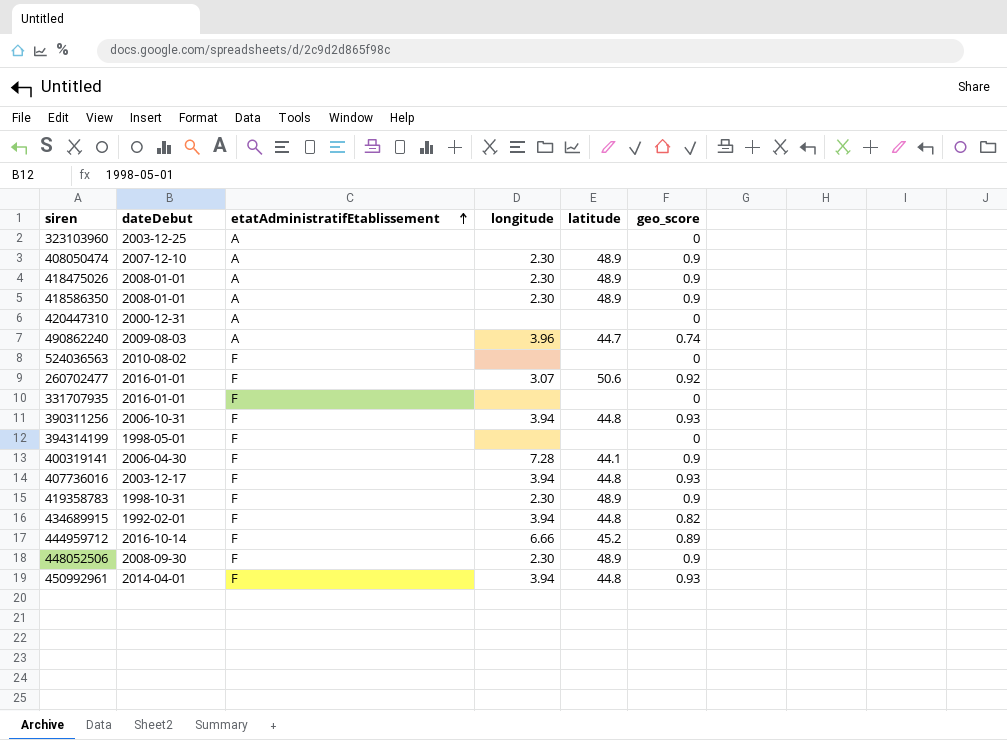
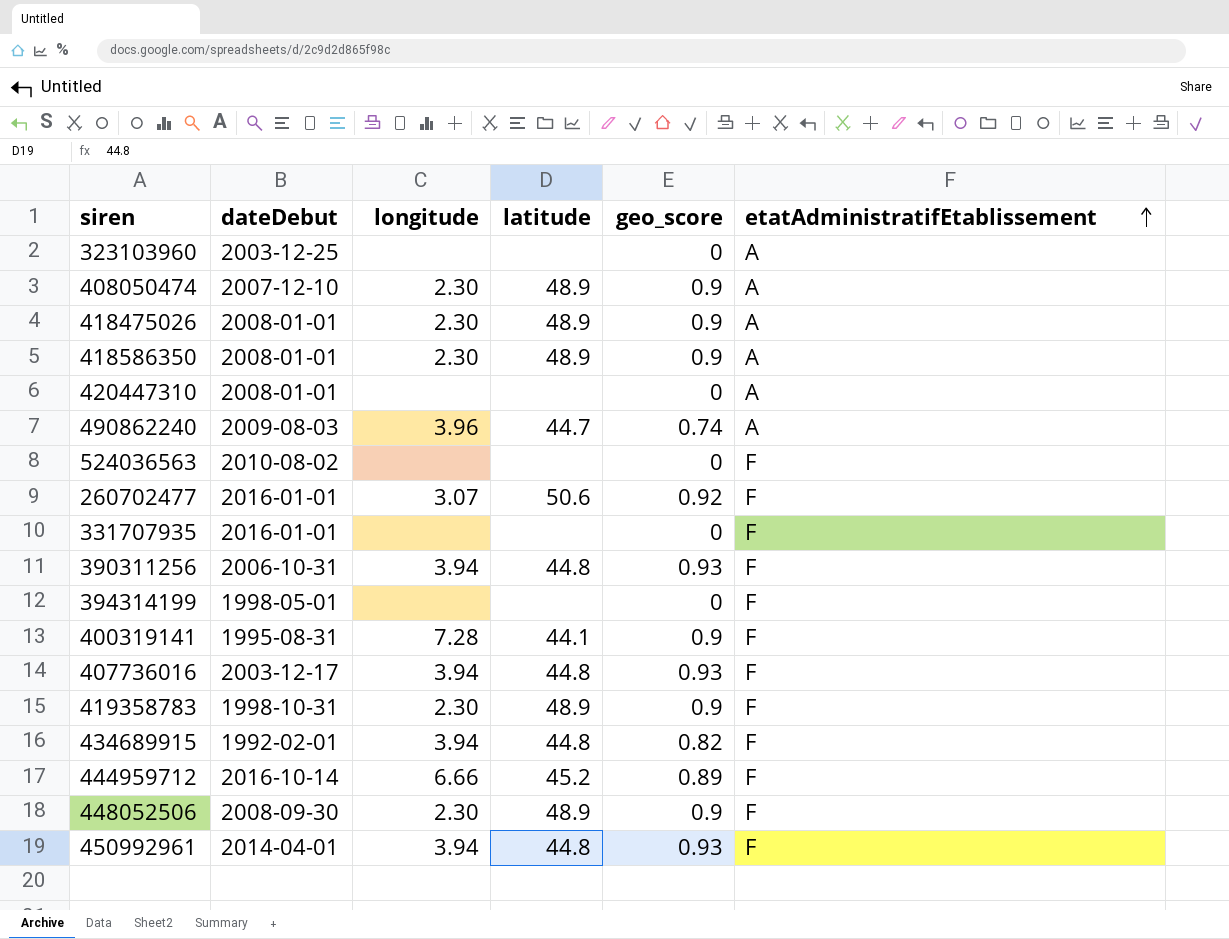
column etatAdministratifEtablissement | position: 3 -> 6
420447310 | dateDebut: 2000-12-31 -> 2008-01-01
400319141 | dateDebut: 2006-04-30 -> 1995-08-31

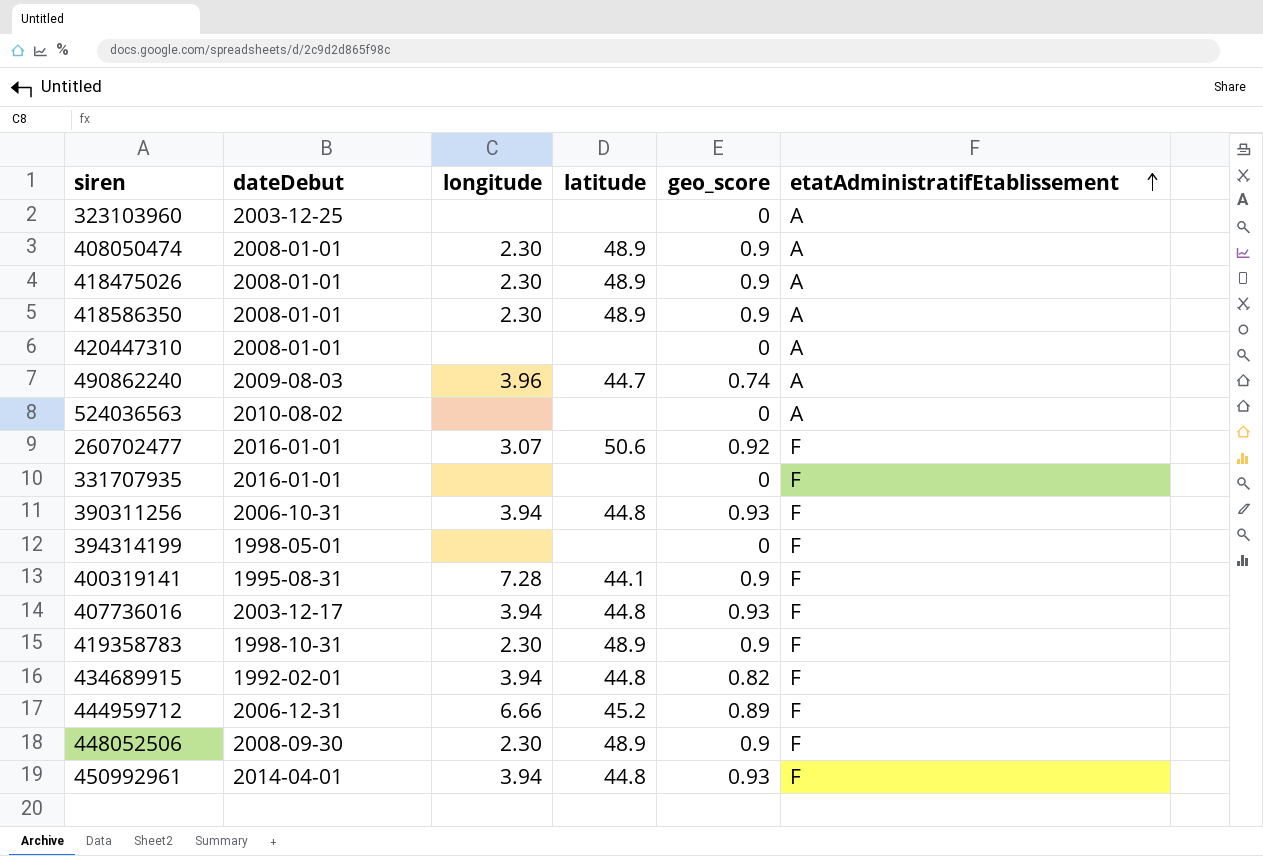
408050474 | dateDebut: 2007-12-10 -> 2008-01-01
524036563 | etatAdministratifEtablissement: F -> A
444959712 | dateDebut: 2016-10-14 -> 2006-12-31

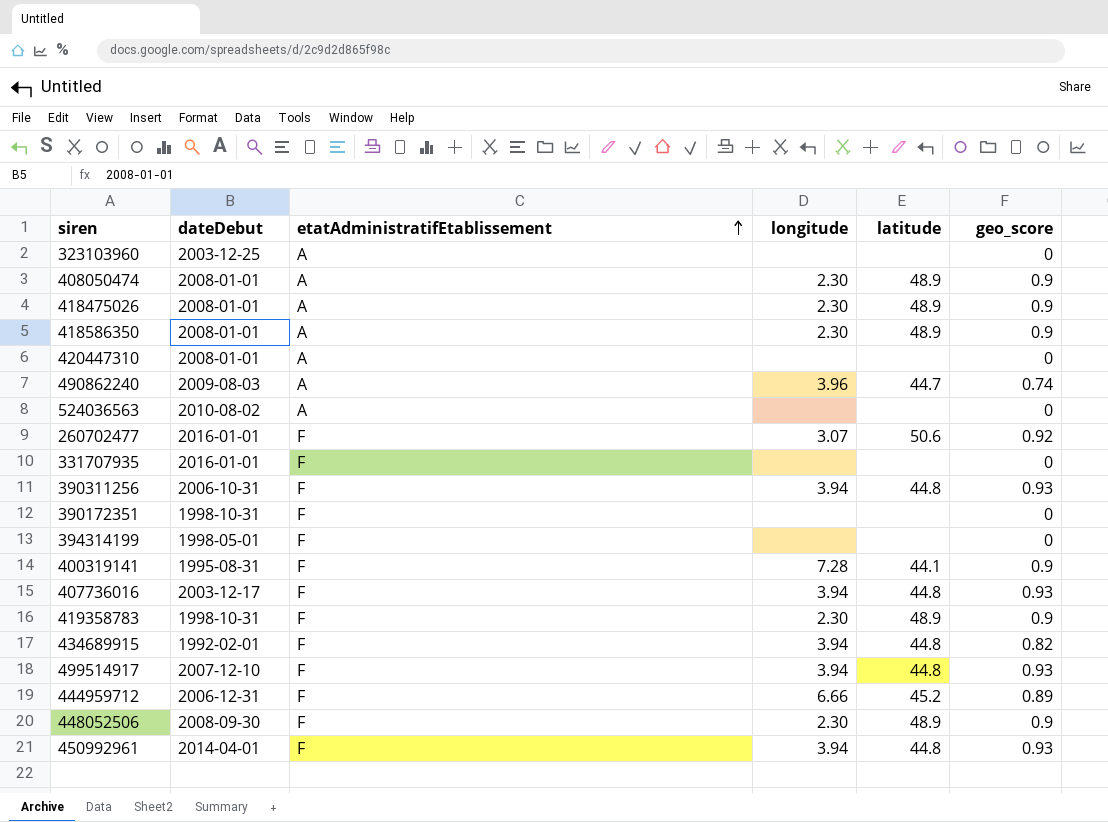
column etatAdministratifEtablissement | position: 6 -> 3
row 390172351: none -> 1998-10-31 | F | none | none | 0
row 499514917: none -> 2007-12-10 | F | 3.94 | 44.8 | 0.93

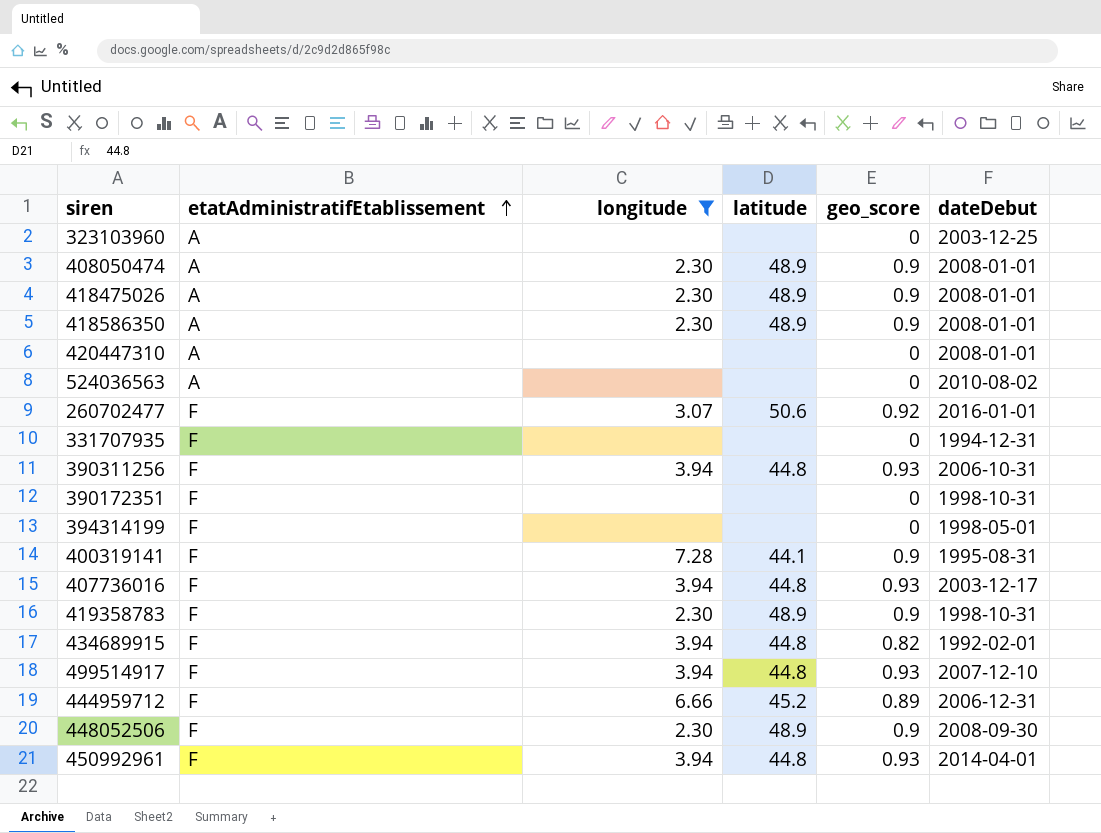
filter: none -> longitude != 3.96
column dateDebut | position: 2 -> 6
331707935 | dateDebut: 2016-01-01 -> 1994-12-31

